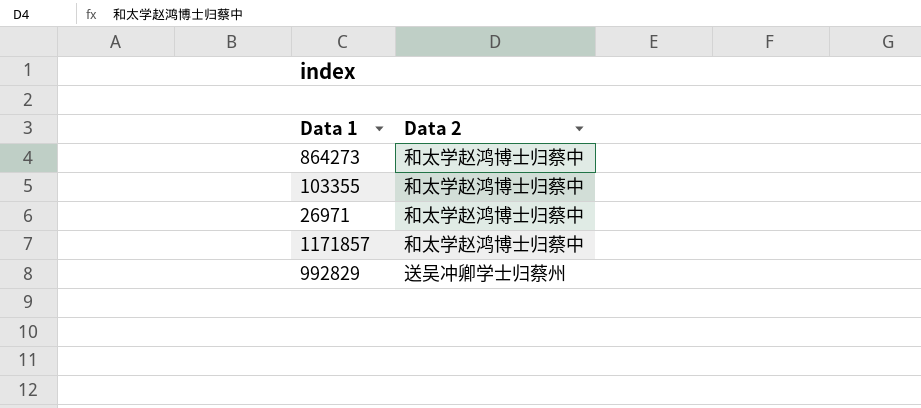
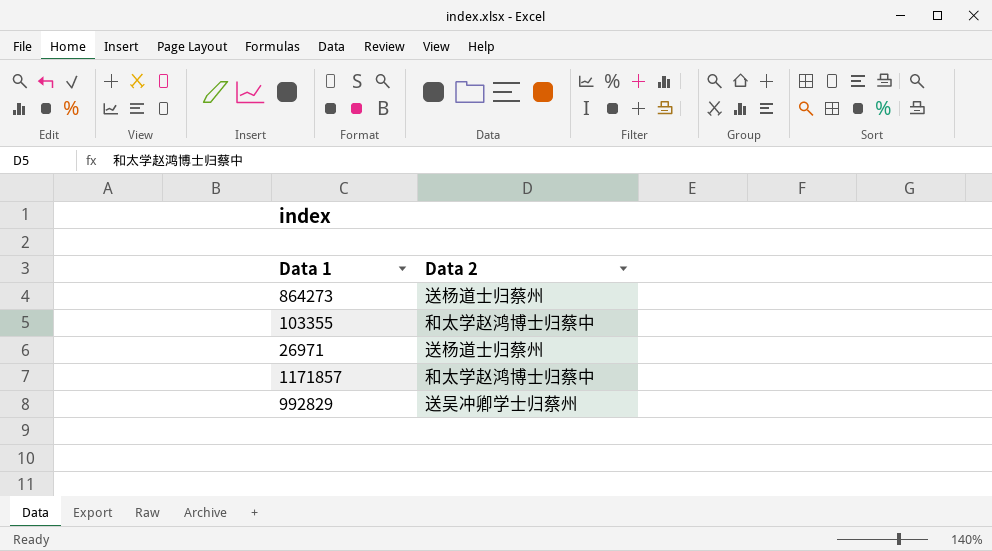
864273 | Data 2: 和太学赵鸿博士归蔡中 -> 送杨道士归蔡州
26971 | Data 2: 和太学赵鸿博士归蔡中 -> 送杨道士归蔡州

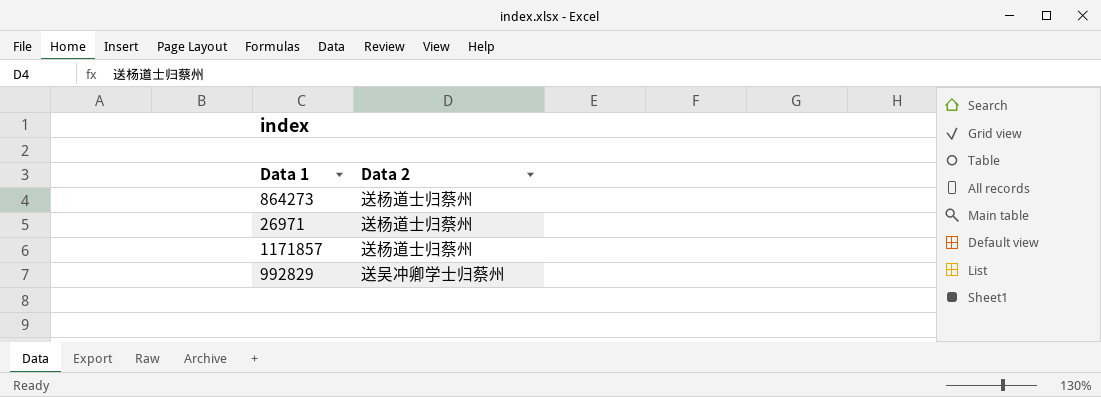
row 103355: 和太学赵鸿博士归蔡中 -> none
1171857 | Data 2: 和太学赵鸿博士归蔡中 -> 送杨道士归蔡州

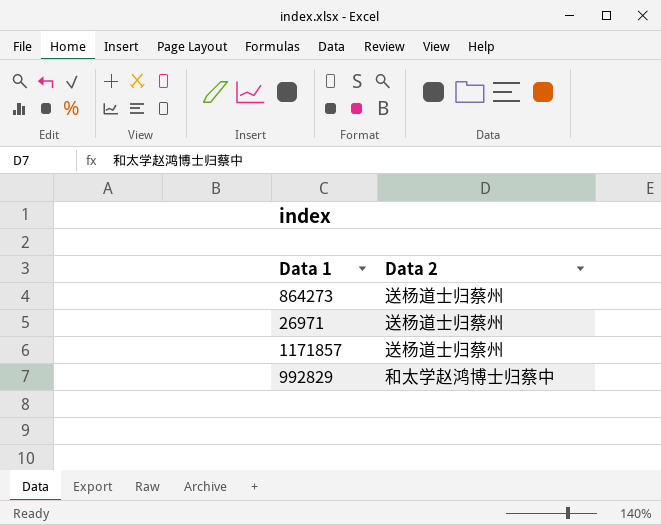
992829 | Data 2: 送吴冲卿学士归蔡州 -> 和太学赵鸿博士归蔡中

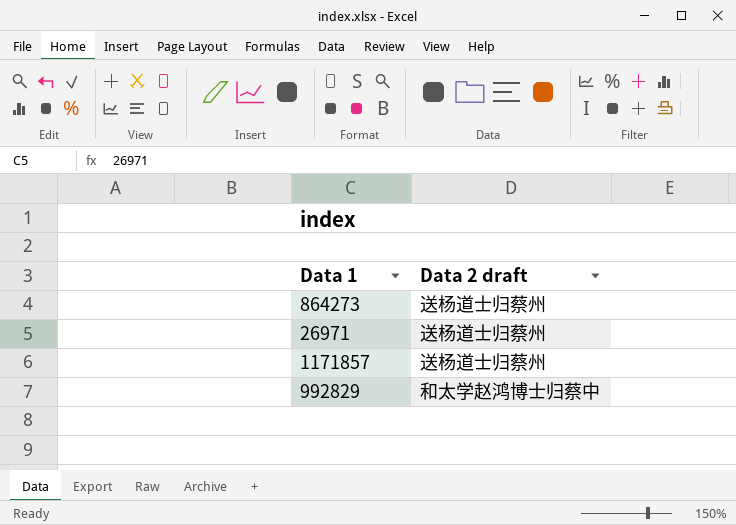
column name: Data 2 -> Data 2 draft

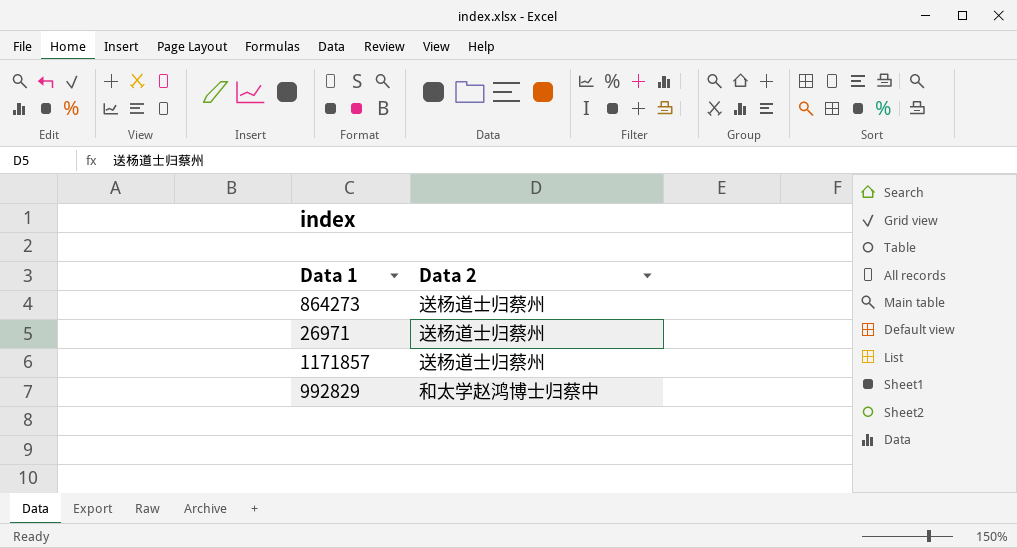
column name: Data 2 draft -> Data 2

